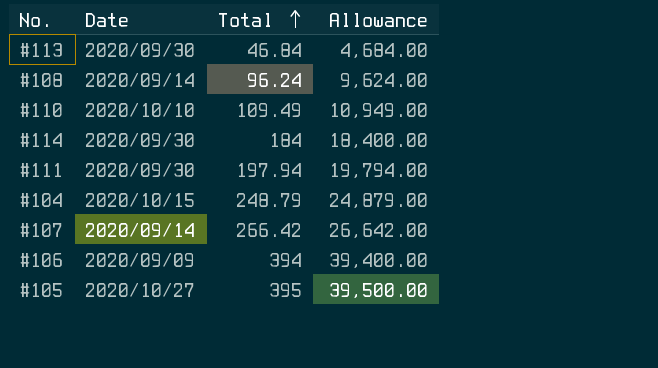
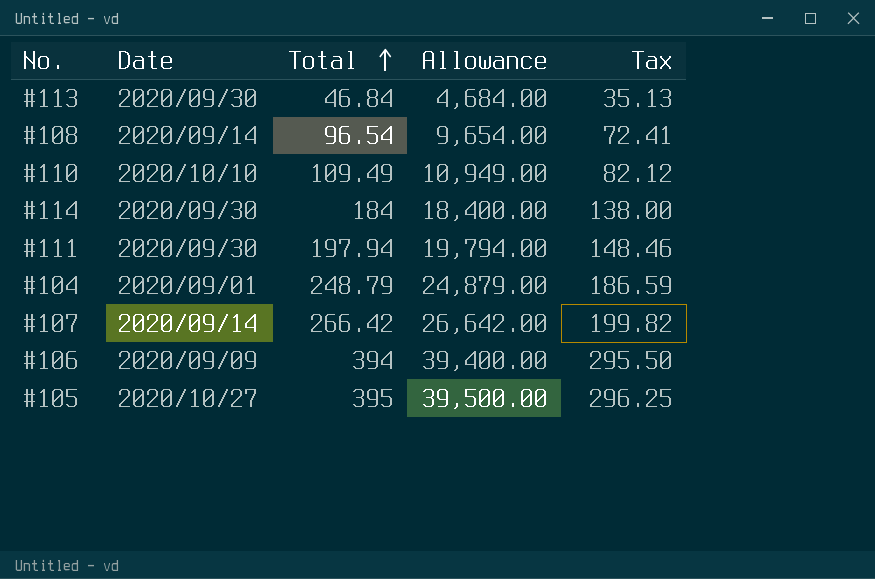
column Tax | formula: none -> [Total] * 0.75
#108 | Total: 96.24 -> 96.54
#108 | Allowance: 9,624.00 -> 9,654.00
#104 | Date: 2020/10/15 -> 2020/09/01

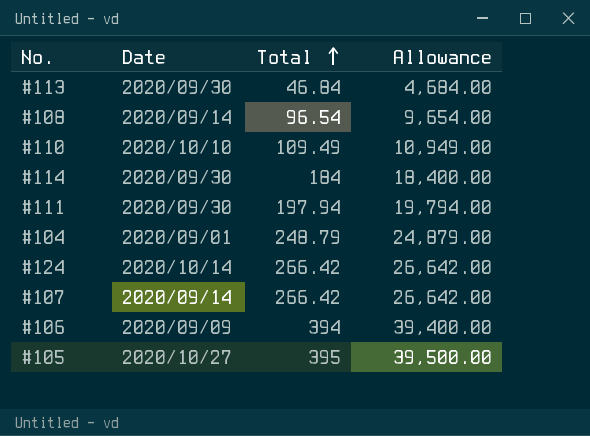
column Tax | formula: [Total] * 0.75 -> none
row #124: none -> 2020/10/14 | 266.42 | 26,642.00

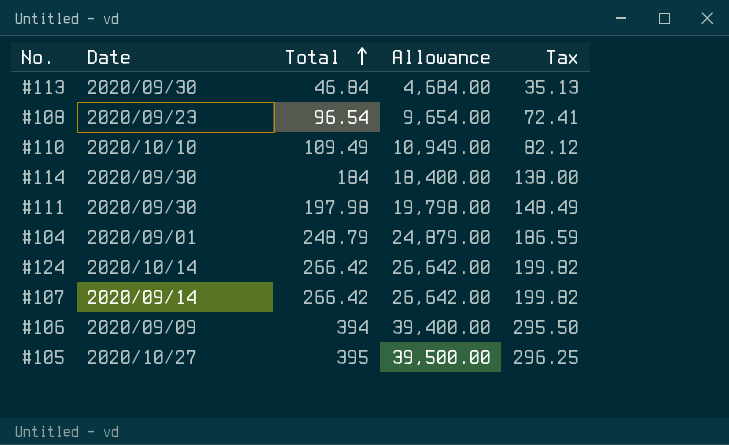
column Tax | formula: none -> [Total] * 0.75
#108 | Date: 2020/09/14 -> 2020/09/23
#111 | Total: 197.94 -> 197.98
#111 | Allowance: 19,794.00 -> 19,798.00

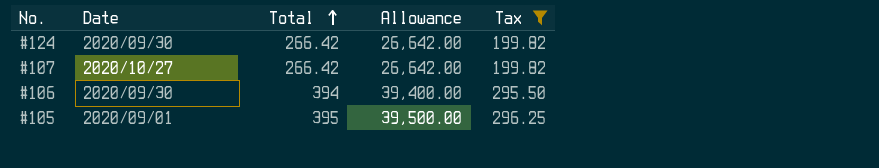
filter: none -> Tax >= 199.82
#124 | Date: 2020/10/14 -> 2020/09/30
#107 | Date: 2020/09/14 -> 2020/10/27
#106 | Date: 2020/09/09 -> 2020/09/30
#105 | Date: 2020/10/27 -> 2020/09/01

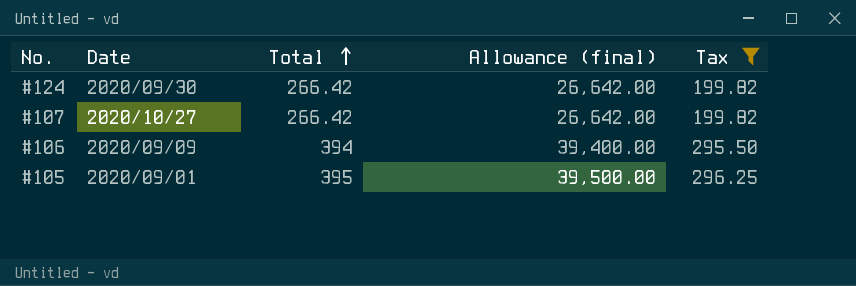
column name: Allowance -> Allowance (final)
#106 | Date: 2020/09/30 -> 2020/09/09

